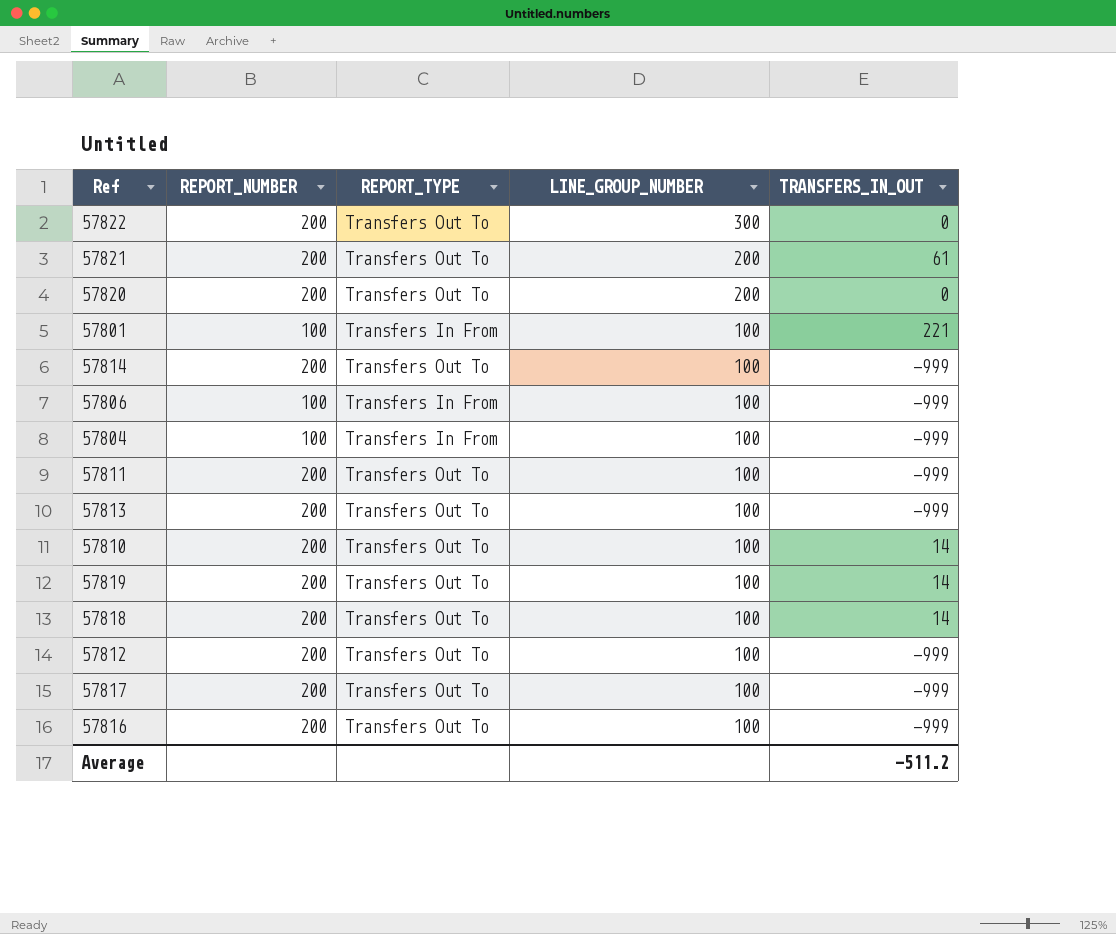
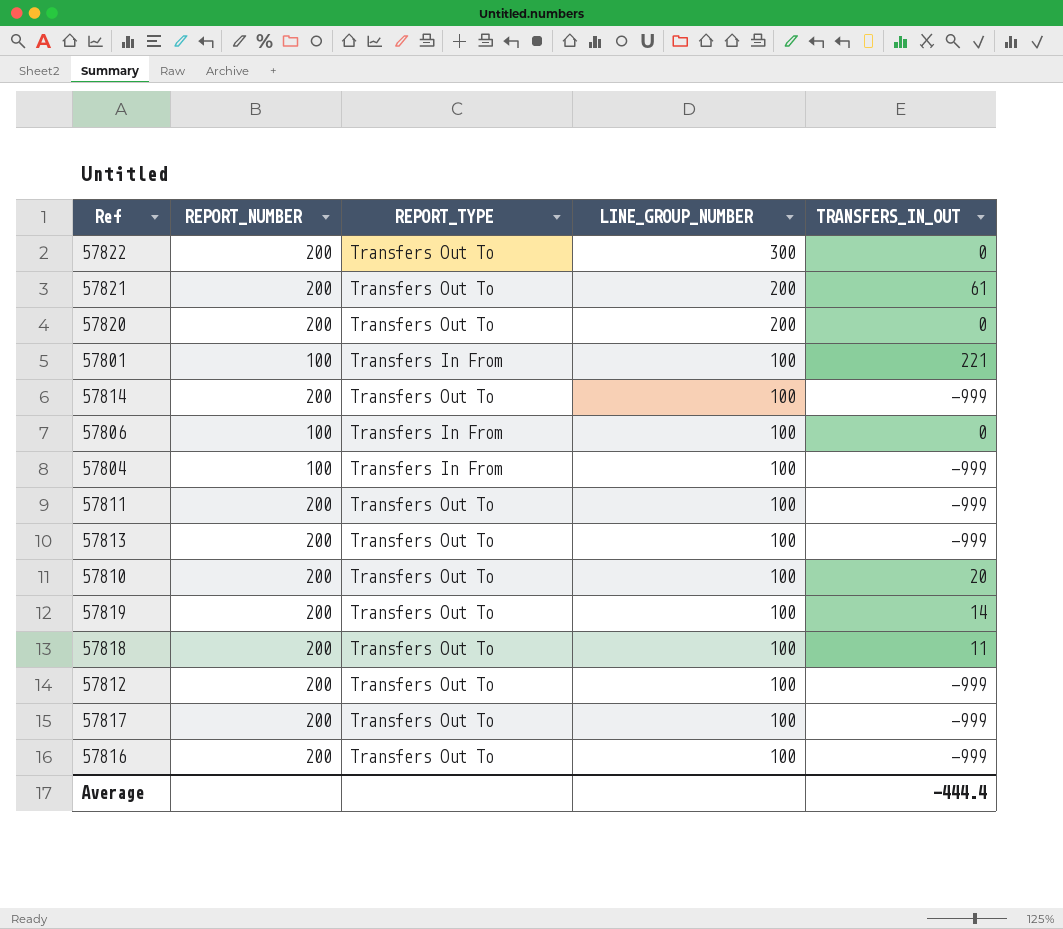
57806 | TRANSFERS_IN_OUT: -999 -> 0
57810 | TRANSFERS_IN_OUT: 14 -> 20
57818 | TRANSFERS_IN_OUT: 14 -> 11
Average | TRANSFERS_IN_OUT: -511.2 -> -444.4

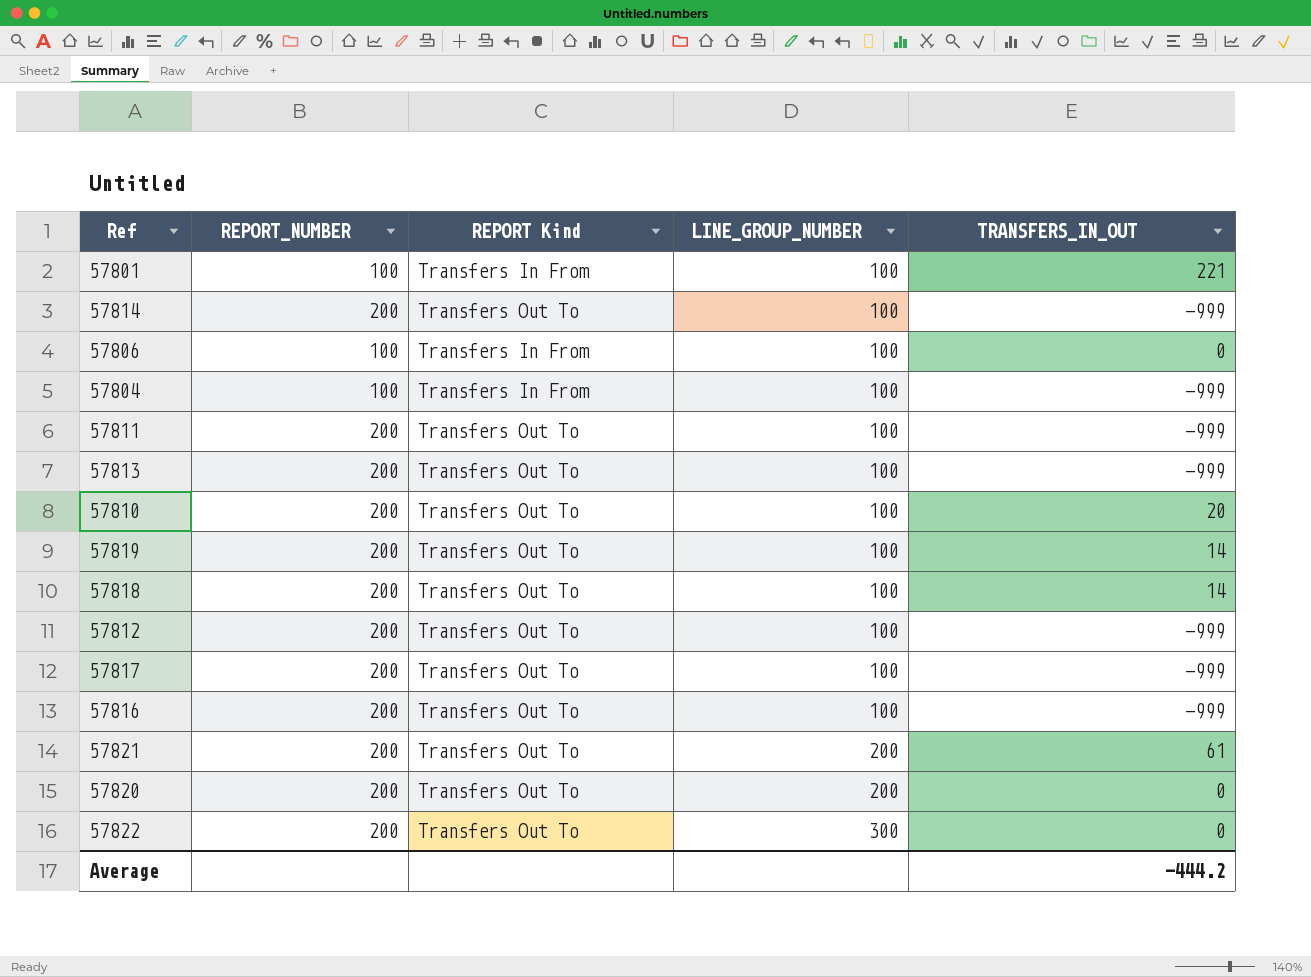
row order: LINE_GROUP_NUMBER descending -> LINE_GROUP_NUMBER ascending
column name: REPORT_TYPE -> REPORT Kind
57818 | TRANSFERS_IN_OUT: 11 -> 14
Average | TRANSFERS_IN_OUT: -444.4 -> -444.2

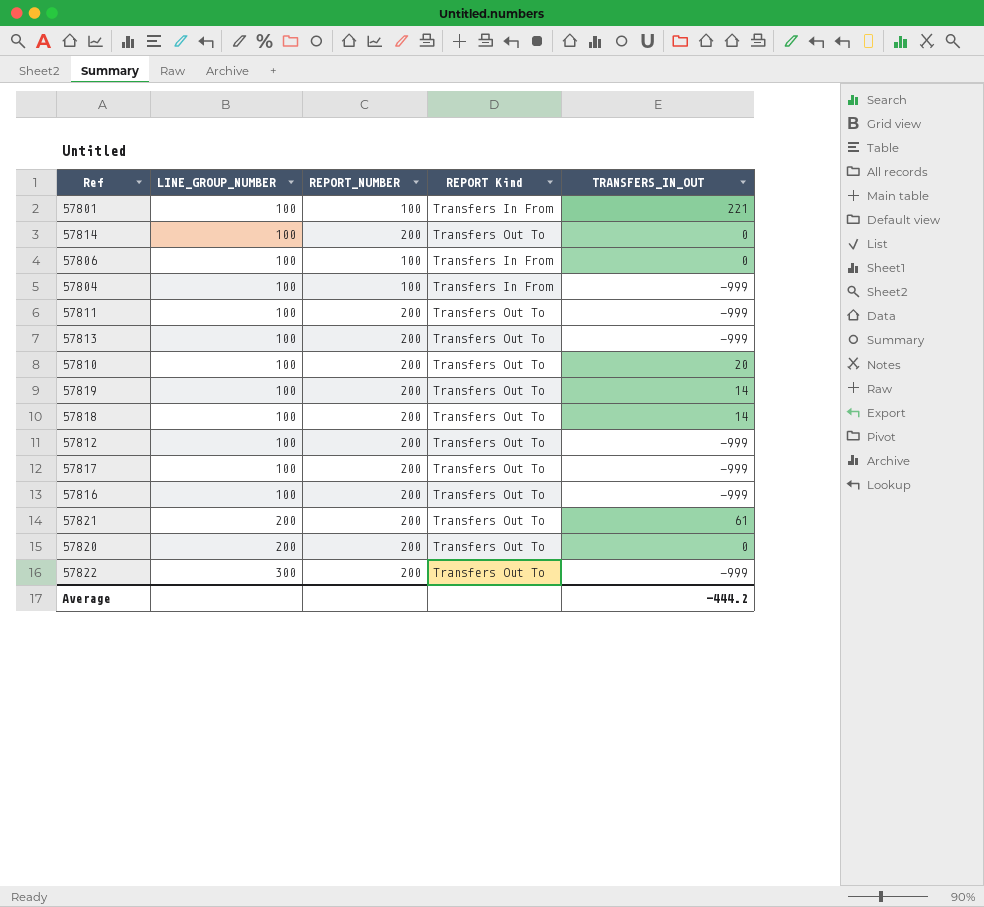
column LINE_GROUP_NUMBER | position: 4 -> 2
57814 | TRANSFERS_IN_OUT: -999 -> 0
57822 | TRANSFERS_IN_OUT: 0 -> -999

